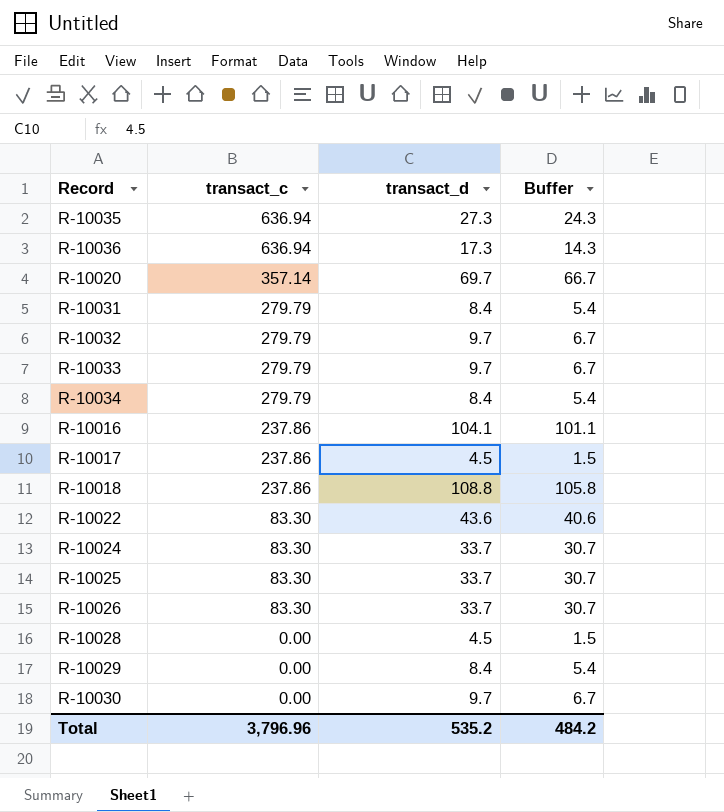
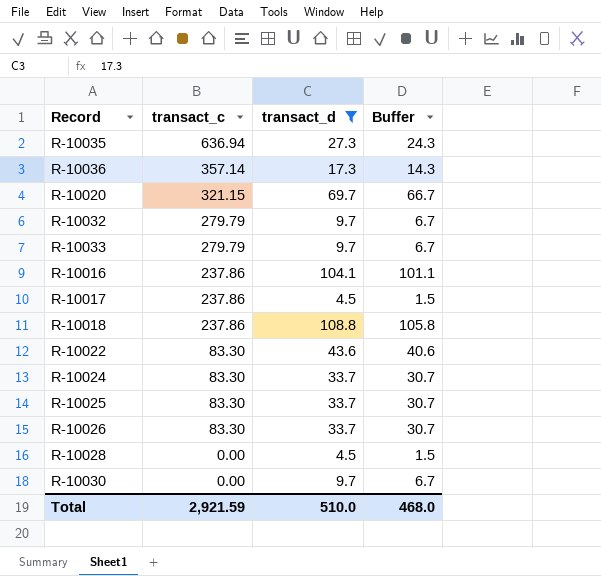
filter: none -> transact_d != 8.4
R-10036 | transact_c: 636.94 -> 357.14
R-10020 | transact_c: 357.14 -> 321.15
Total | transact_c: 3,796.96 -> 2,921.59
Total | transact_d: 535.2 -> 510.0
Total | Buffer: 484.2 -> 468.0

